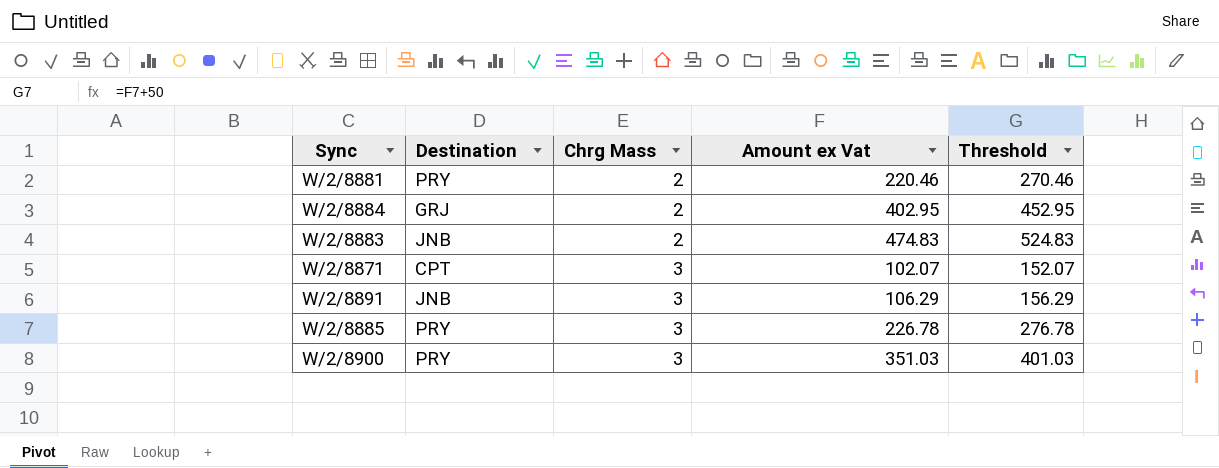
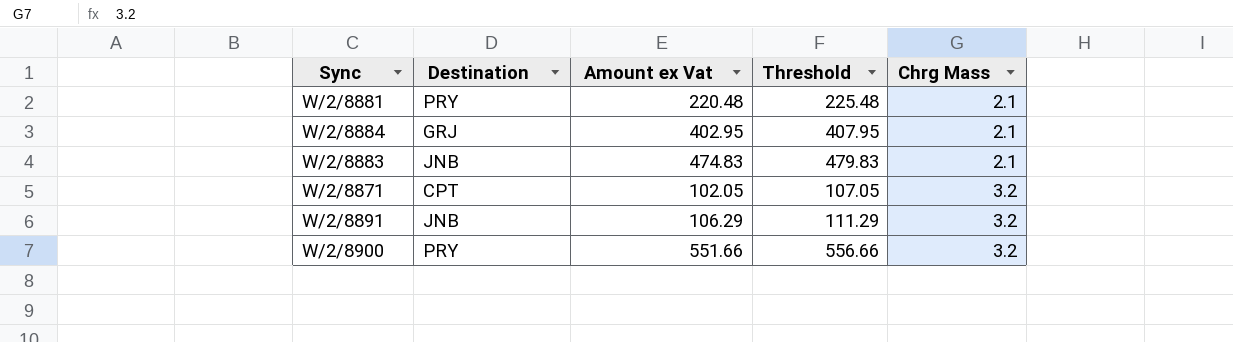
column Threshold | formula: [Amount ex Vat] + 50 -> [Amount ex Vat] + 5
column Chrg Mass | position: 3 -> 5
row W/2/8885: PRY | 3 | 226.78 | 276.78 -> none
W/2/8881 | Amount ex Vat: 220.46 -> 220.48
W/2/8881 | Chrg Mass: 2 -> 2.1
W/2/8884 | Chrg Mass: 2 -> 2.1
W/2/8883 | Chrg Mass: 2 -> 2.1
W/2/8871 | Amount ex Vat: 102.07 -> 102.05
W/2/8871 | Chrg Mass: 3 -> 3.2
W/2/8891 | Chrg Mass: 3 -> 3.2
W/2/8900 | Amount ex Vat: 351.03 -> 551.66
W/2/8900 | Chrg Mass: 3 -> 3.2

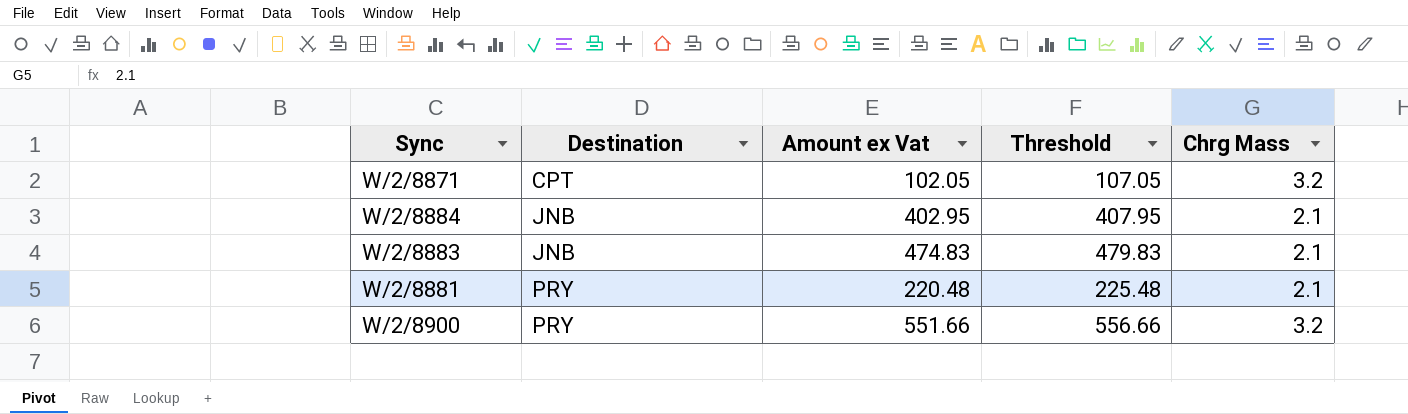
row order: Chrg Mass ascending -> Destination ascending
row W/2/8891: JNB | 106.29 | 111.29 | 3.2 -> none
W/2/8884 | Destination: GRJ -> JNB

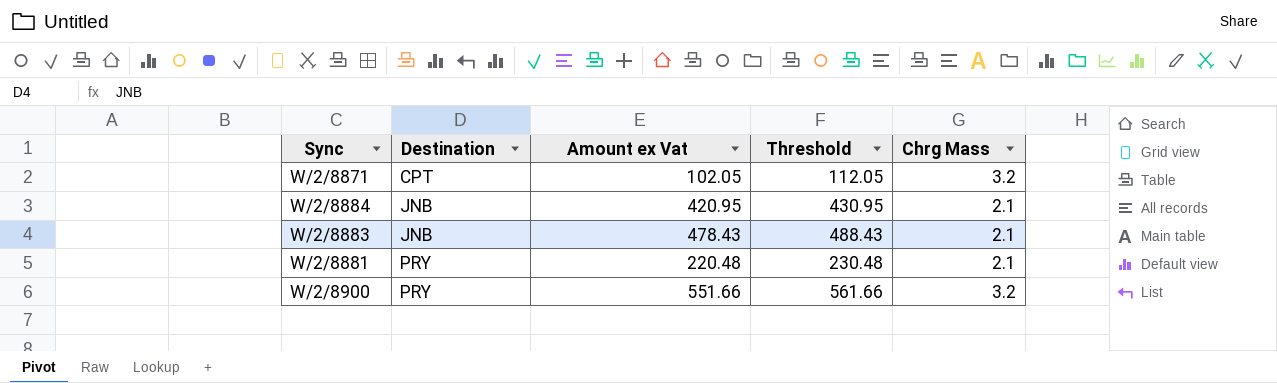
column Threshold | formula: [Amount ex Vat] + 5 -> [Amount ex Vat] + 10
W/2/8884 | Amount ex Vat: 402.95 -> 420.95
W/2/8883 | Amount ex Vat: 474.83 -> 478.43

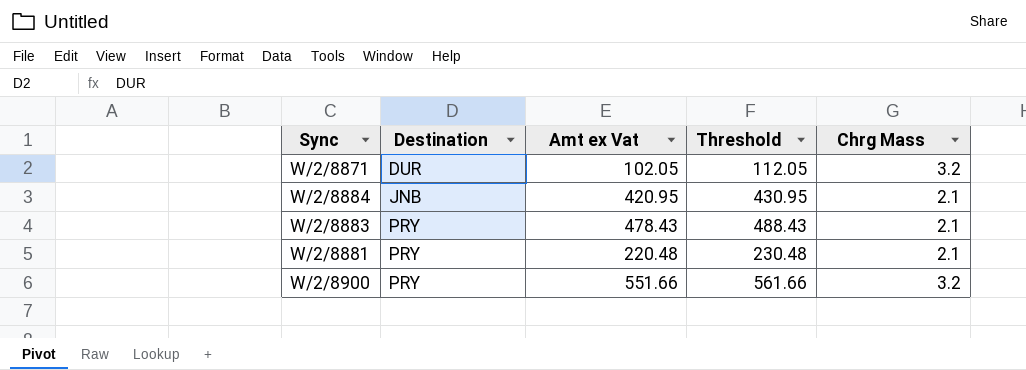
column name: Amount ex Vat -> Amt ex Vat
W/2/8871 | Destination: CPT -> DUR
W/2/8883 | Destination: JNB -> PRY

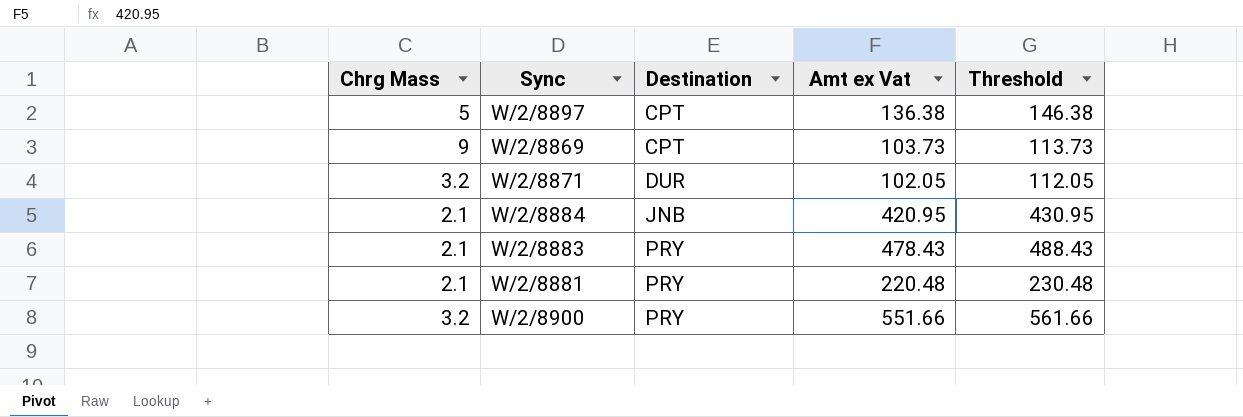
column Chrg Mass | position: 5 -> 1
row W/2/8897: none -> 5 | CPT | 136.38 | 146.38
row W/2/8869: none -> 9 | CPT | 103.73 | 113.73

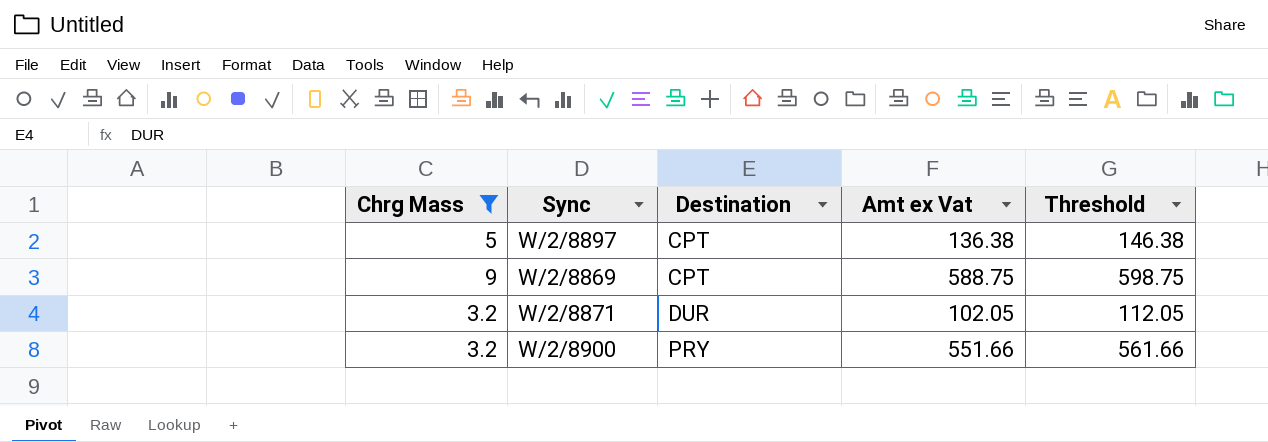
filter: none -> Chrg Mass != 2.1
W/2/8869 | Amt ex Vat: 103.73 -> 588.75
W/2/8869 | Threshold: 113.73 -> 598.75

